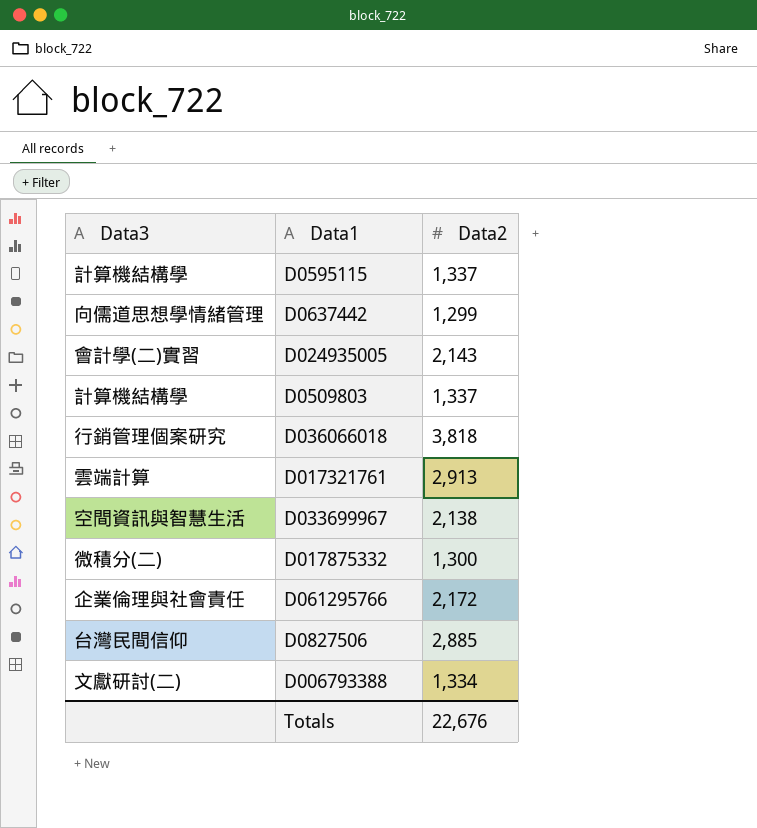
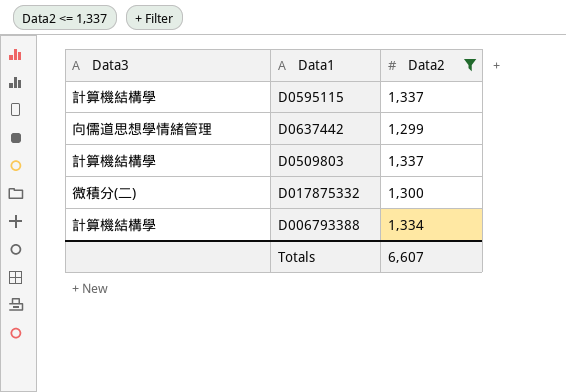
filter: none -> Data2 <= 1,337
D006793388 | Data3: 文獻研討(二) -> 計算機結構學
Totals | Data2: 22,676 -> 6,607

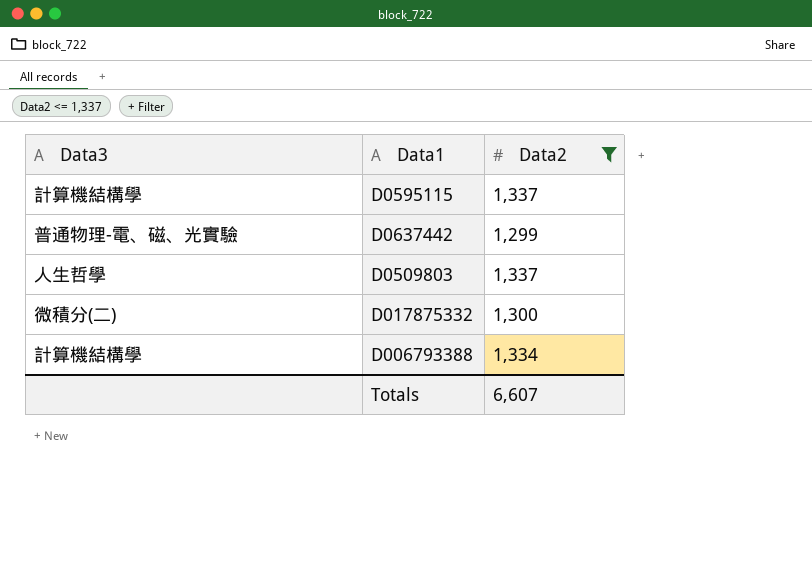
D0637442 | Data3: 向儒道思想學情緒管理 -> 普通物理-電、磁、光實驗
D0509803 | Data3: 計算機結構學 -> 人生哲學

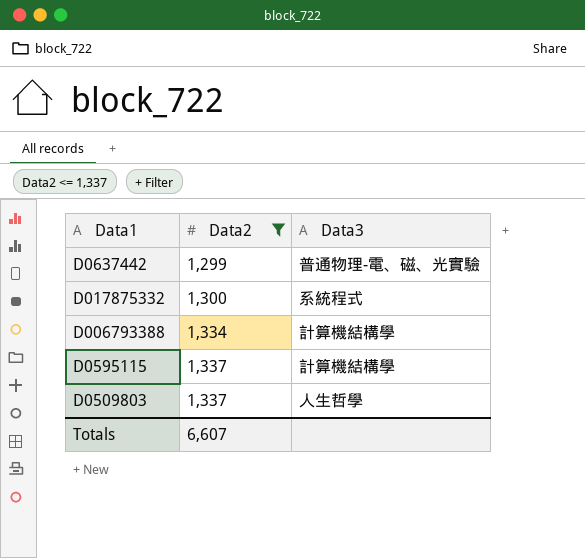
row order: none -> Data2 ascending
column Data3 | position: 1 -> 3
D017875332 | Data3: 微積分(二) -> 系統程式

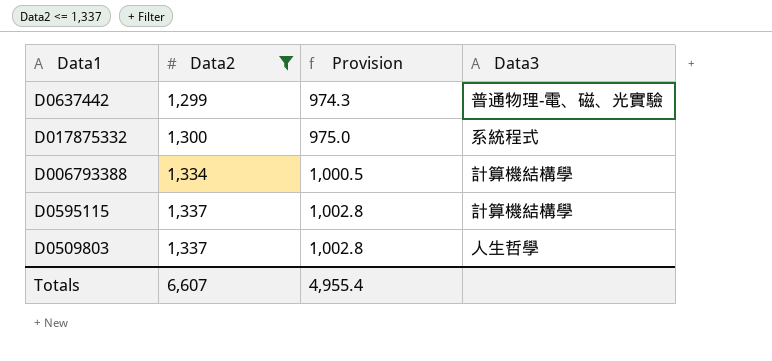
column Provision | formula: none -> [Data2] * 0.75

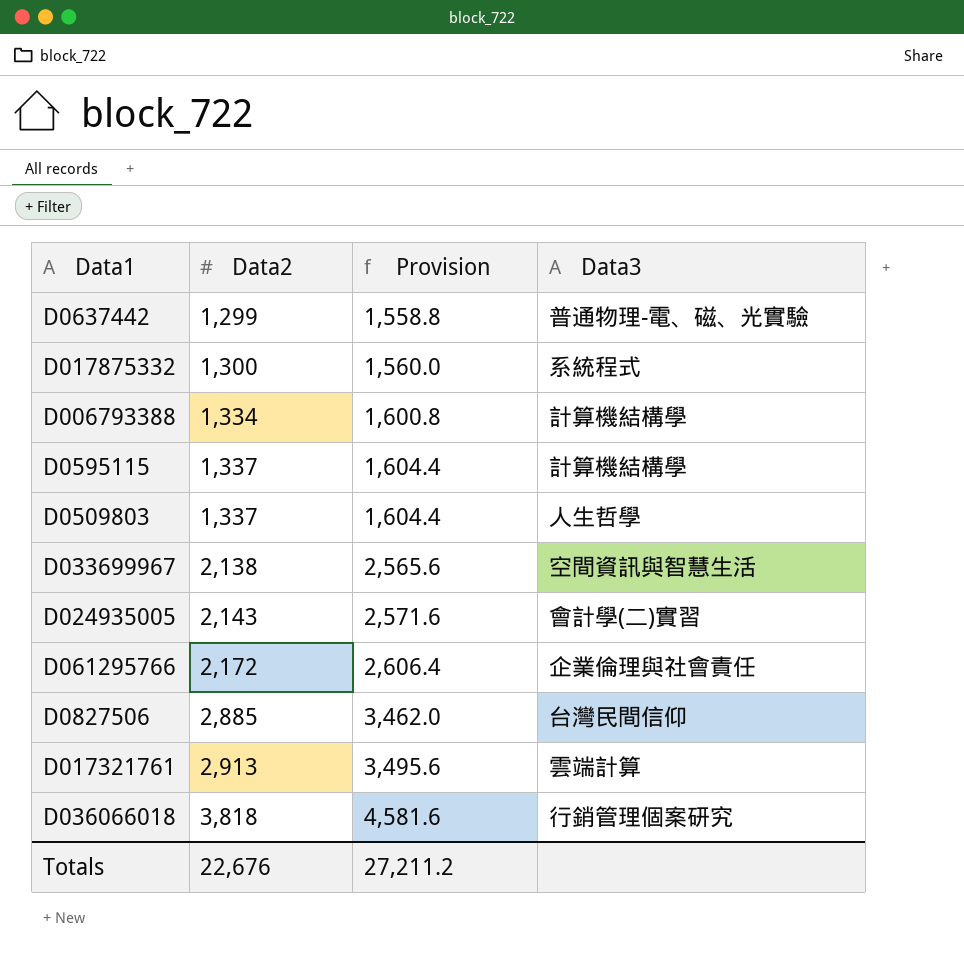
filter: Data2 <= 1,337 -> none
column Provision | formula: [Data2] * 0.75 -> [Data2] * 1.2
Totals | Data2: 6,607 -> 22,676
Totals | Provision: 4,955.4 -> 27,211.2

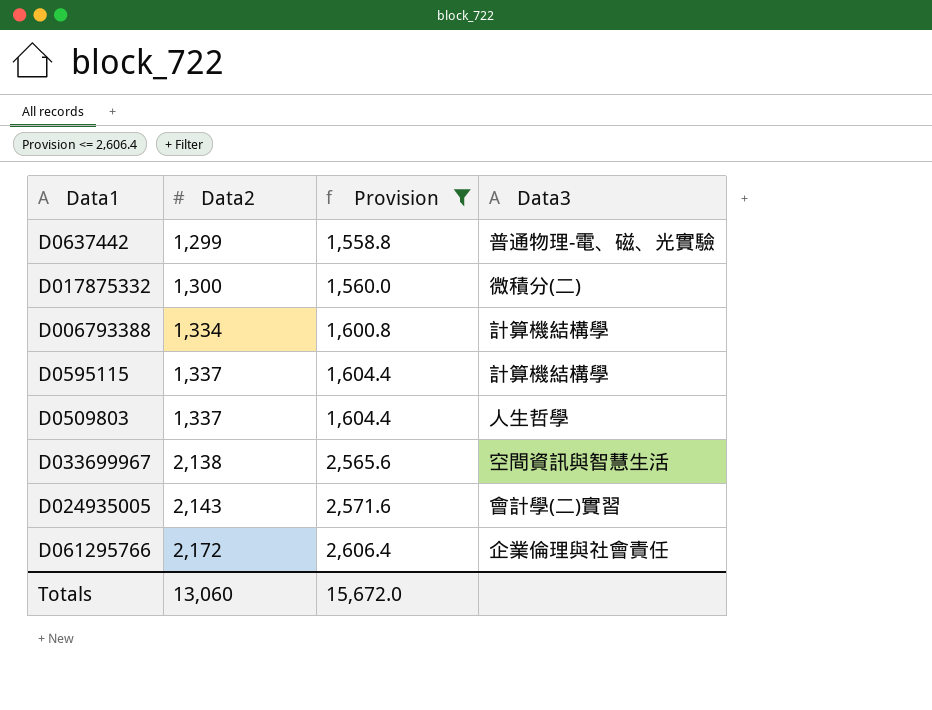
filter: none -> Provision <= 2,606.4
D017875332 | Data3: 系統程式 -> 微積分(二)
Totals | Data2: 22,676 -> 13,060
Totals | Provision: 27,211.2 -> 15,672.0

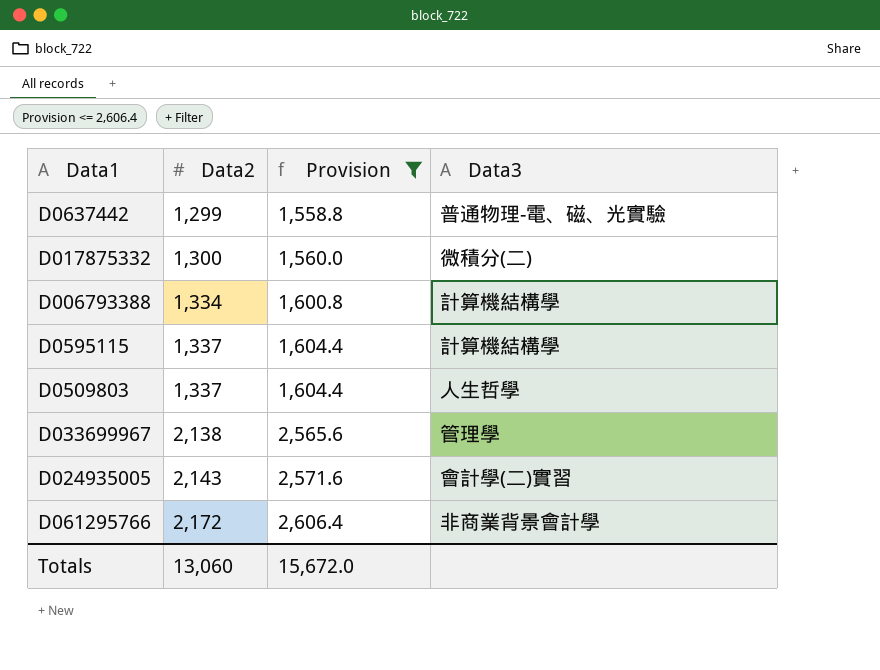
D033699967 | Data3: 空間資訊與智慧生活 -> 管理學
D061295766 | Data3: 企業倫理與社會責任 -> 非商業背景會計學

